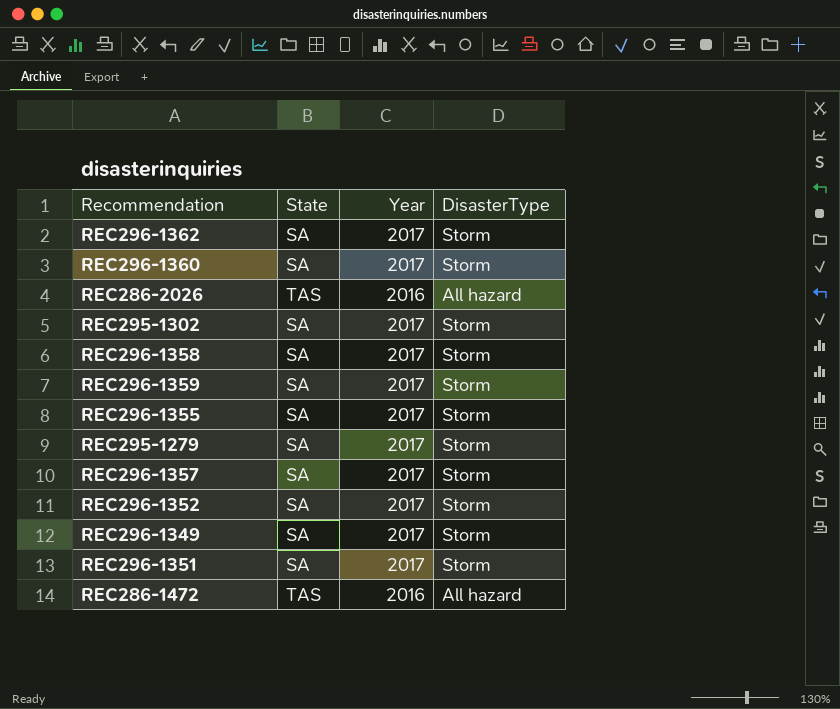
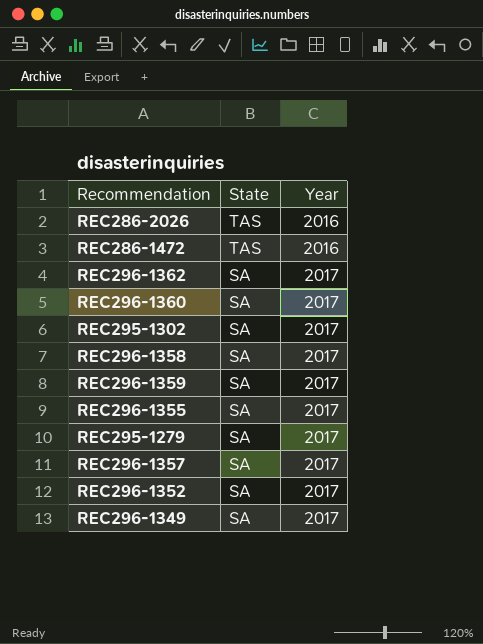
row order: none -> State descending
column DisasterType | position: 4 -> none
row REC296-1351: SA | 2017 | Storm -> none

